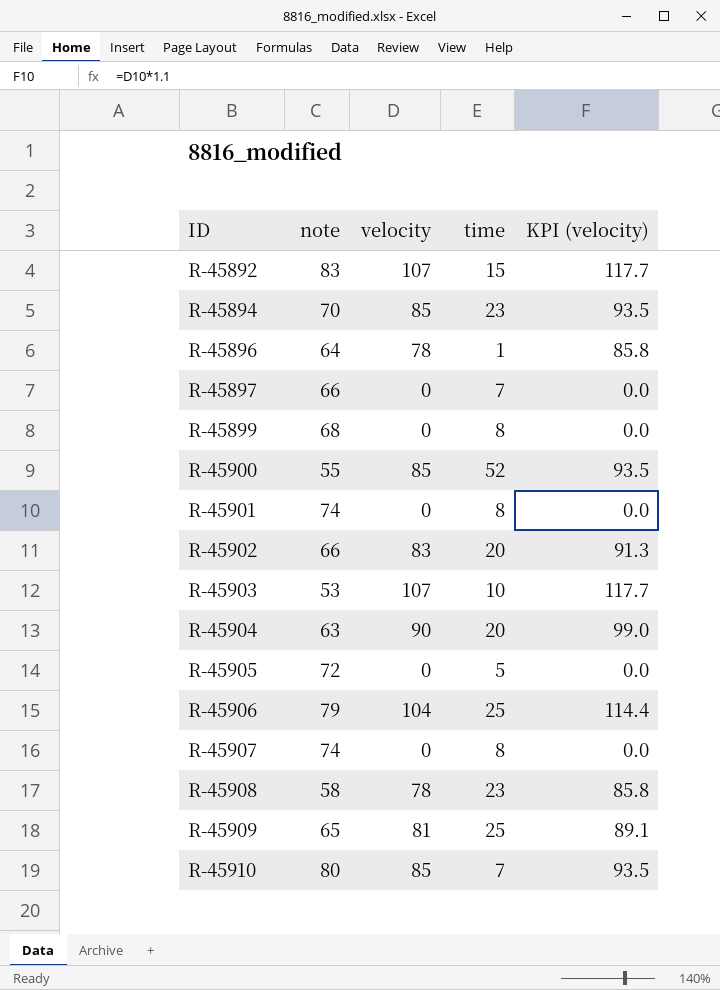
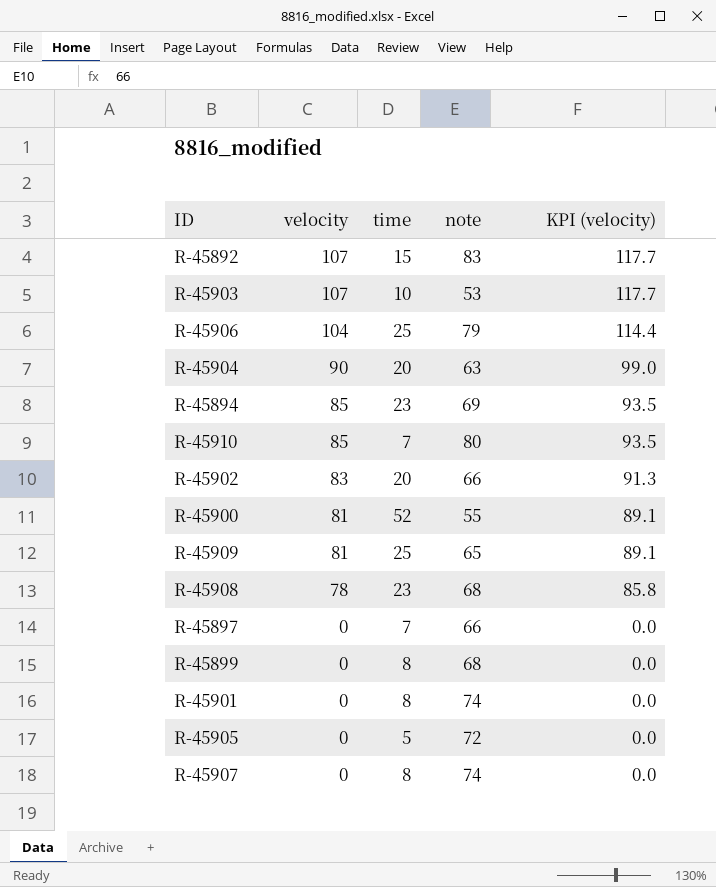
row order: ID ascending -> velocity descending
column note | position: 2 -> 4
row R-45896: 64 | 78 | 1 | 85.8 -> none
R-45894 | note: 70 -> 69
R-45900 | velocity: 85 -> 81
R-45900 | KPI (velocity): 93.5 -> 89.1
R-45908 | note: 58 -> 68

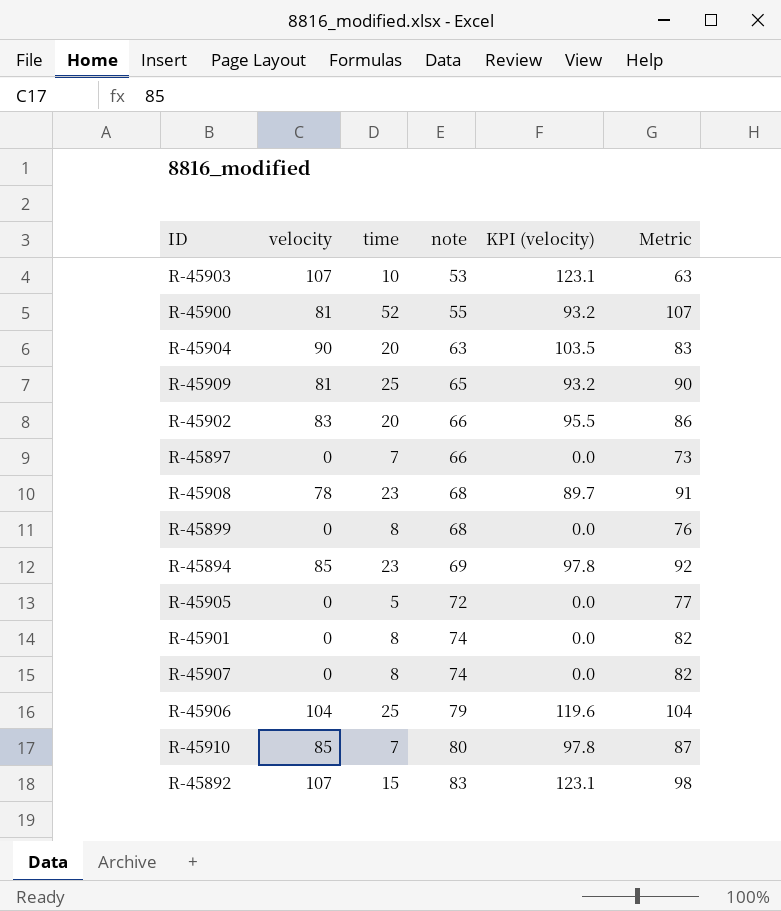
row order: velocity descending -> note ascending
column KPI (velocity) | formula: [velocity] * 1.1 -> [velocity] * 1.15
column Metric | formula: none -> [time] + [note]

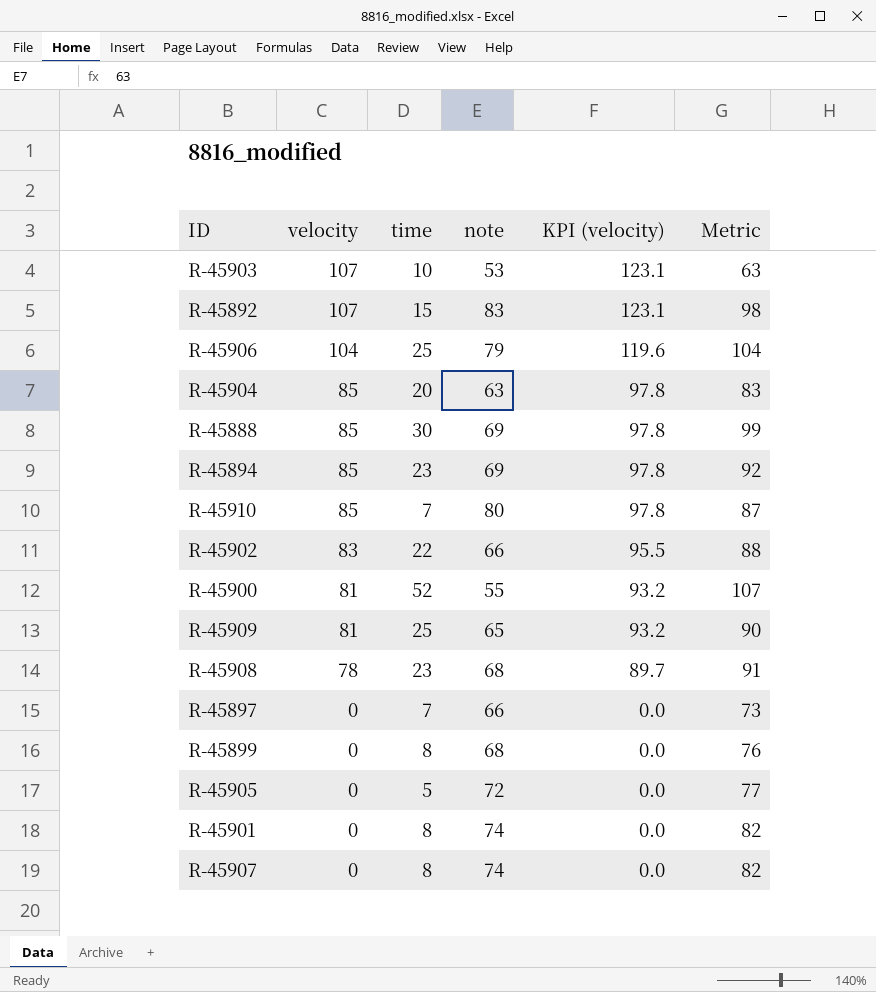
row order: note ascending -> velocity descending
R-45904 | velocity: 90 -> 85
R-45904 | KPI (velocity): 103.5 -> 97.8
row R-45888: none -> 85 | 30 | 69 | 97.8 | 99
R-45902 | time: 20 -> 22
R-45902 | Metric: 86 -> 88

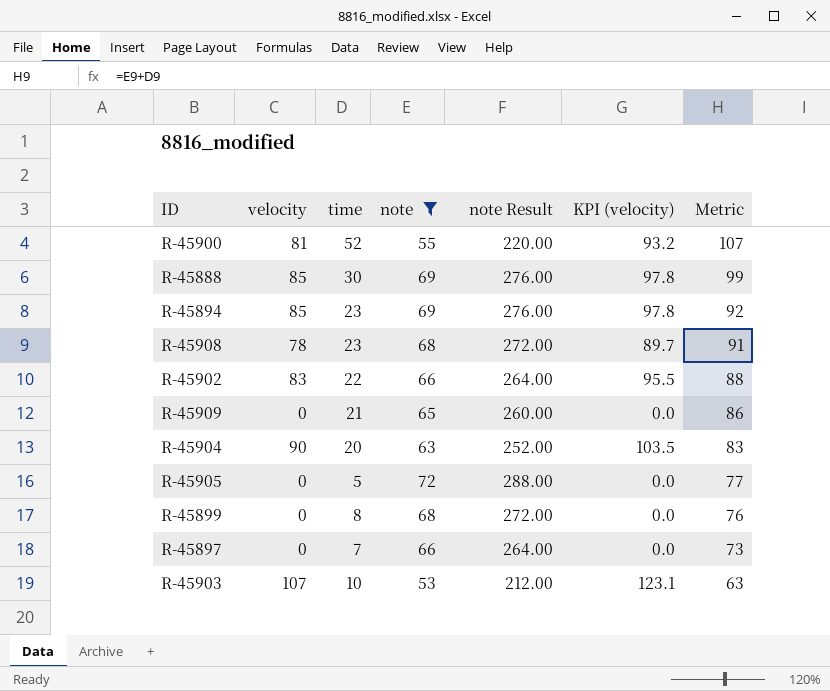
filter: none -> note <= 72
row order: velocity descending -> Metric descending
column note Result | formula: none -> [note] * 4
R-45909 | velocity: 81 -> 0
R-45909 | time: 25 -> 21
R-45909 | KPI (velocity): 93.2 -> 0.0
R-45909 | Metric: 90 -> 86
R-45904 | velocity: 85 -> 90
R-45904 | KPI (velocity): 97.8 -> 103.5

